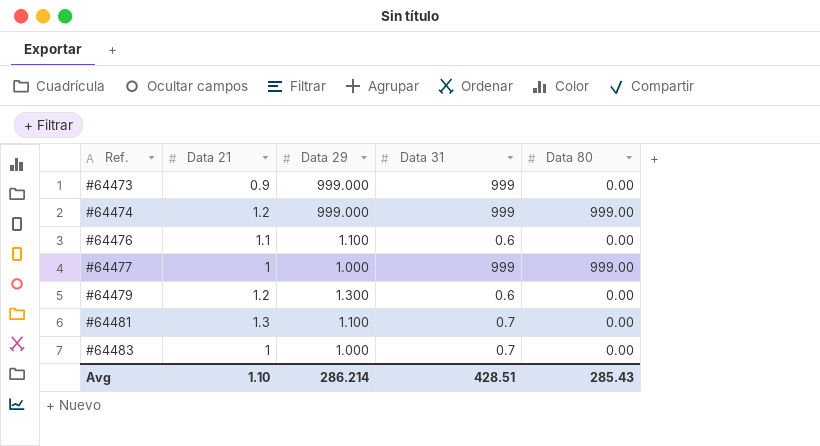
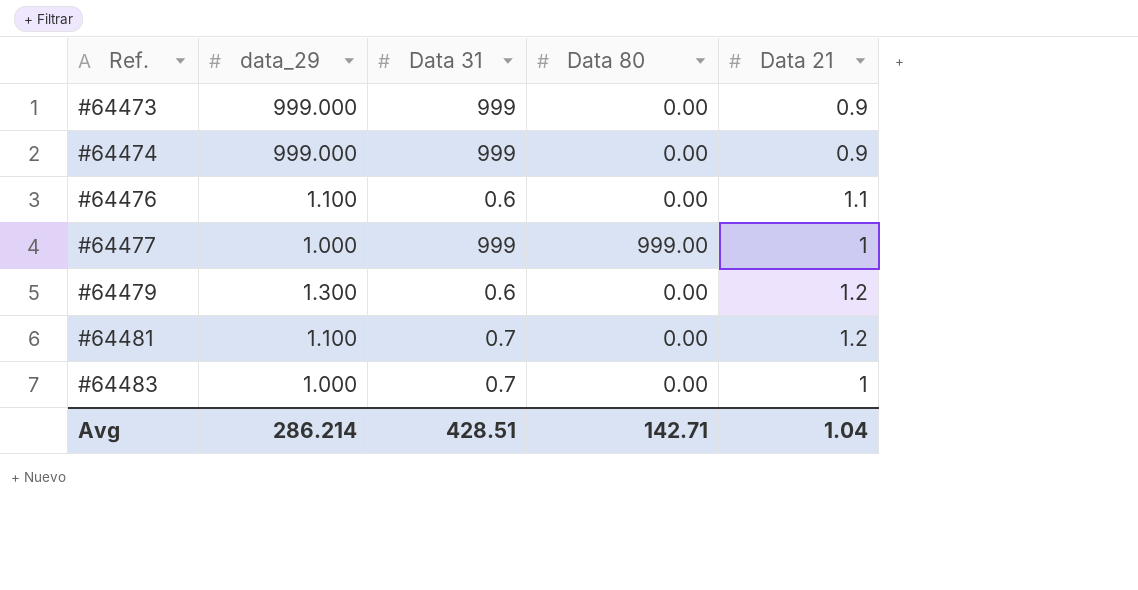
column name: Data 29 -> data_29
column Data 21 | position: 2 -> 5
#64474 | Data 80: 999.00 -> 0.00
#64474 | Data 21: 1.2 -> 0.9
#64481 | Data 21: 1.3 -> 1.2
Avg | Data 80: 285.43 -> 142.71
Avg | Data 21: 1.10 -> 1.04

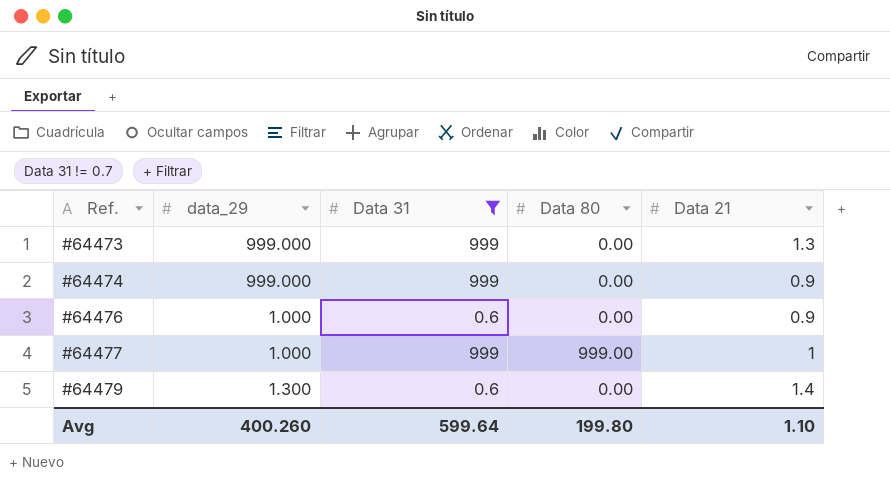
filter: none -> Data 31 != 0.7
#64473 | Data 21: 0.9 -> 1.3
#64476 | data_29: 1.100 -> 1.000
#64476 | Data 21: 1.1 -> 0.9
#64479 | Data 21: 1.2 -> 1.4
Avg | data_29: 286.214 -> 400.260
Avg | Data 31: 428.51 -> 599.64
Avg | Data 80: 142.71 -> 199.80
Avg | Data 21: 1.04 -> 1.10

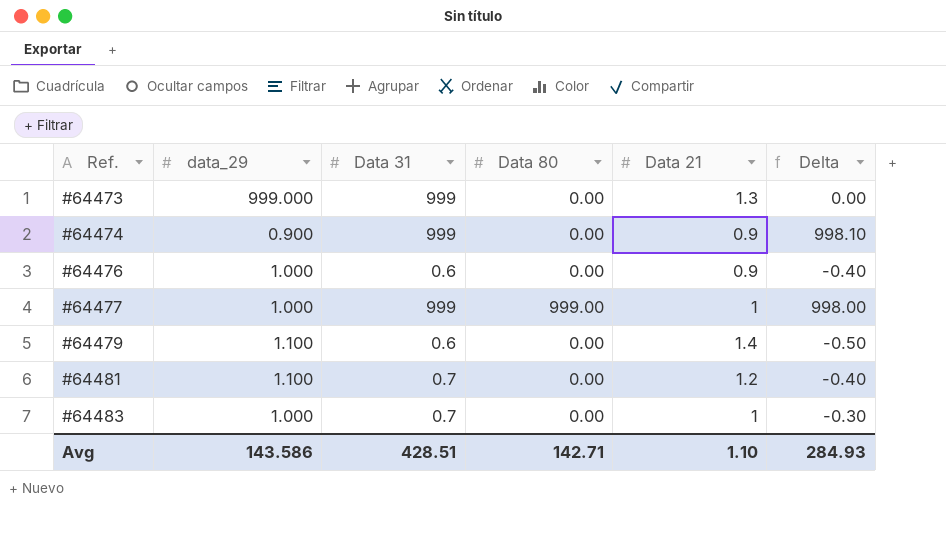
filter: Data 31 != 0.7 -> none
column Delta | formula: none -> [Data 31] - [data_29]
#64474 | data_29: 999.000 -> 0.900
#64479 | data_29: 1.300 -> 1.100
Avg | data_29: 400.260 -> 143.586
Avg | Data 31: 599.64 -> 428.51
Avg | Data 80: 199.80 -> 142.71

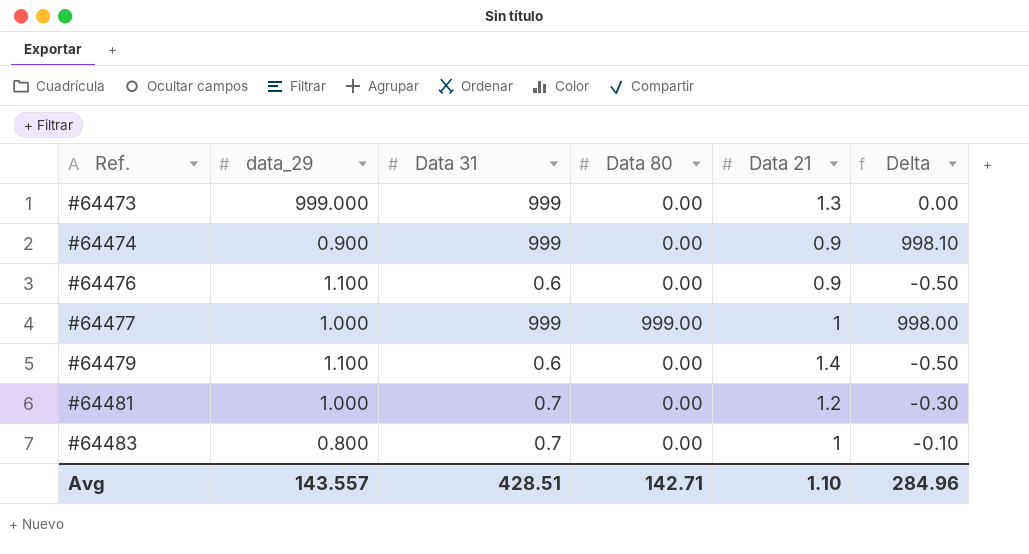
#64476 | data_29: 1.000 -> 1.100
#64476 | Delta: -0.40 -> -0.50
#64481 | data_29: 1.100 -> 1.000
#64481 | Delta: -0.40 -> -0.30
#64483 | data_29: 1.000 -> 0.800
#64483 | Delta: -0.30 -> -0.10
Avg | data_29: 143.586 -> 143.557
Avg | Delta: 284.93 -> 284.96

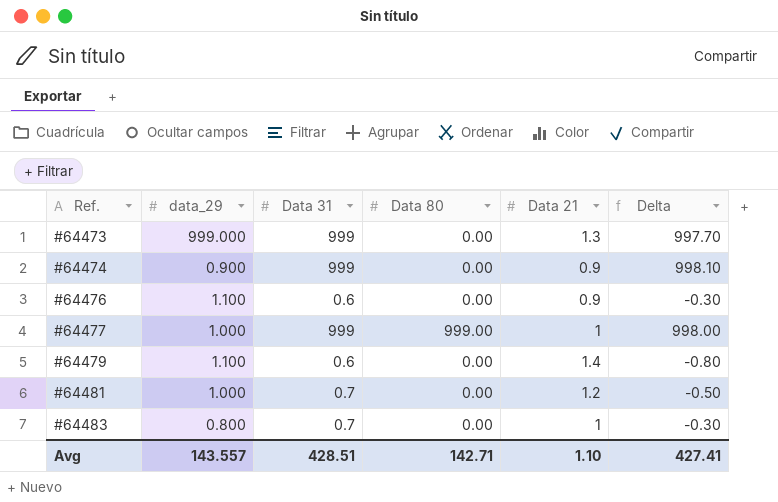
column Delta | formula: [Data 31] - [data_29] -> [Data 31] - [Data 21]
Avg | Delta: 284.96 -> 427.41

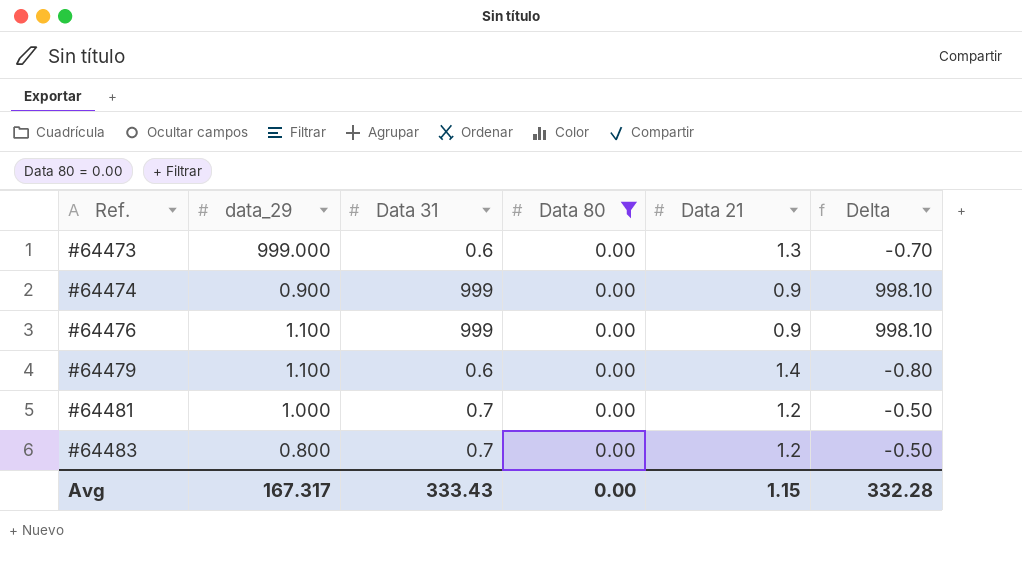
filter: none -> Data 80 = 0.00
#64473 | Data 31: 999 -> 0.6
#64473 | Delta: 997.70 -> -0.70
#64476 | Data 31: 0.6 -> 999
#64476 | Delta: -0.30 -> 998.10
#64483 | Data 21: 1 -> 1.2
#64483 | Delta: -0.30 -> -0.50
Avg | data_29: 143.557 -> 167.317
Avg | Data 31: 428.51 -> 333.43
Avg | Data 80: 142.71 -> 0.00
Avg | Data 21: 1.10 -> 1.15
Avg | Delta: 427.41 -> 332.28

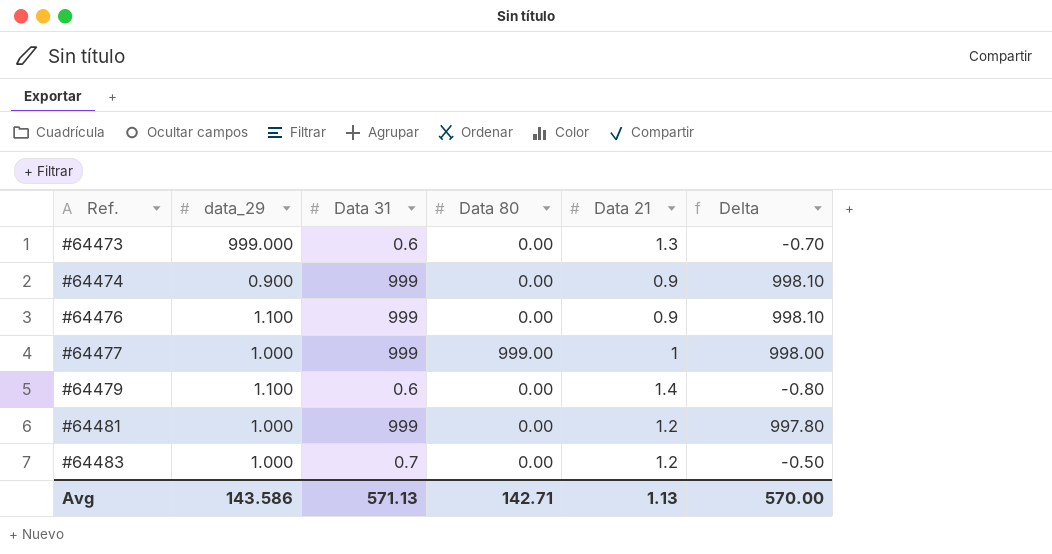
filter: Data 80 = 0.00 -> none
#64481 | Data 31: 0.7 -> 999
#64481 | Delta: -0.50 -> 997.80
#64483 | data_29: 0.800 -> 1.000
Avg | data_29: 167.317 -> 143.586
Avg | Data 31: 333.43 -> 571.13
Avg | Data 80: 0.00 -> 142.71
Avg | Data 21: 1.15 -> 1.13
Avg | Delta: 332.28 -> 570.00

